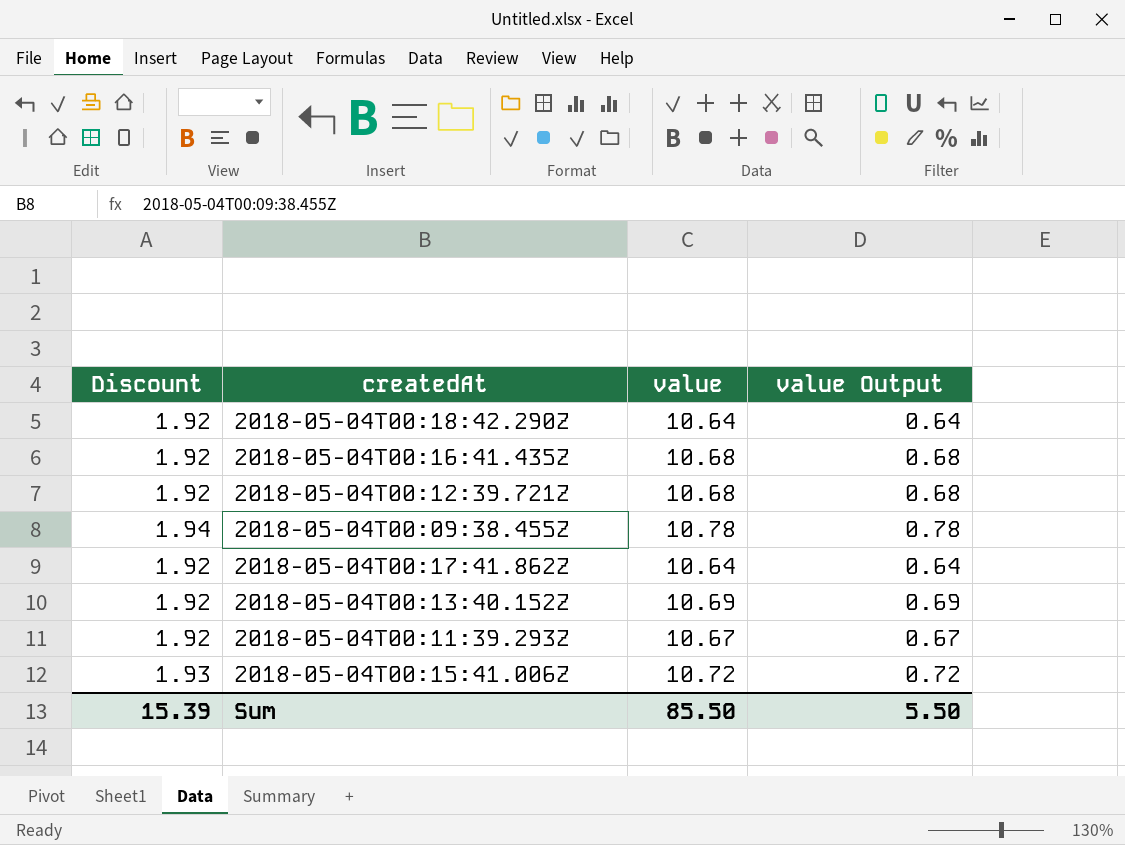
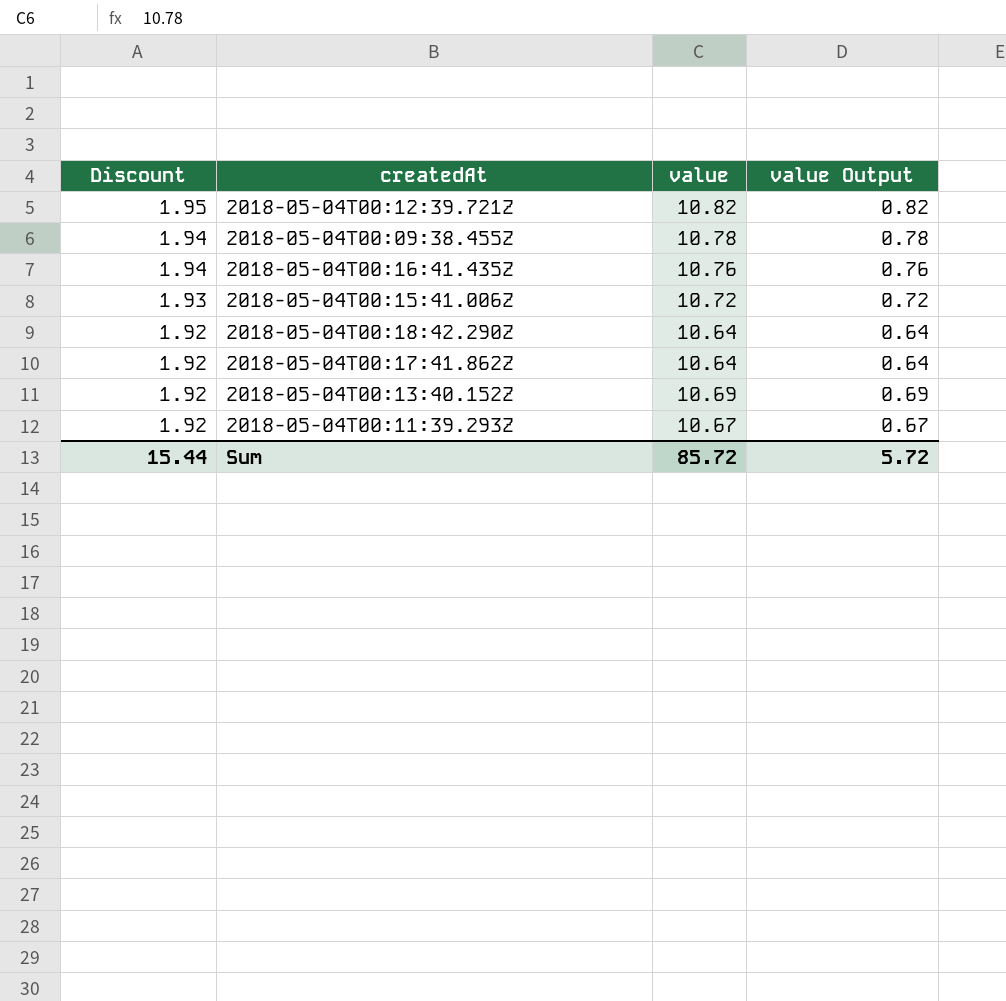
row order: none -> Discount descending
2018-05-04T00:12:39.721Z | Discount: 1.92 -> 1.95
2018-05-04T00:12:39.721Z | value: 10.68 -> 10.82
2018-05-04T00:12:39.721Z | value Output: 0.68 -> 0.82
2018-05-04T00:16:41.435Z | Discount: 1.92 -> 1.94
2018-05-04T00:16:41.435Z | value: 10.68 -> 10.76
2018-05-04T00:16:41.435Z | value Output: 0.68 -> 0.76
Sum | Discount: 15.39 -> 15.44
Sum | value: 85.50 -> 85.72
Sum | value Output: 5.50 -> 5.72

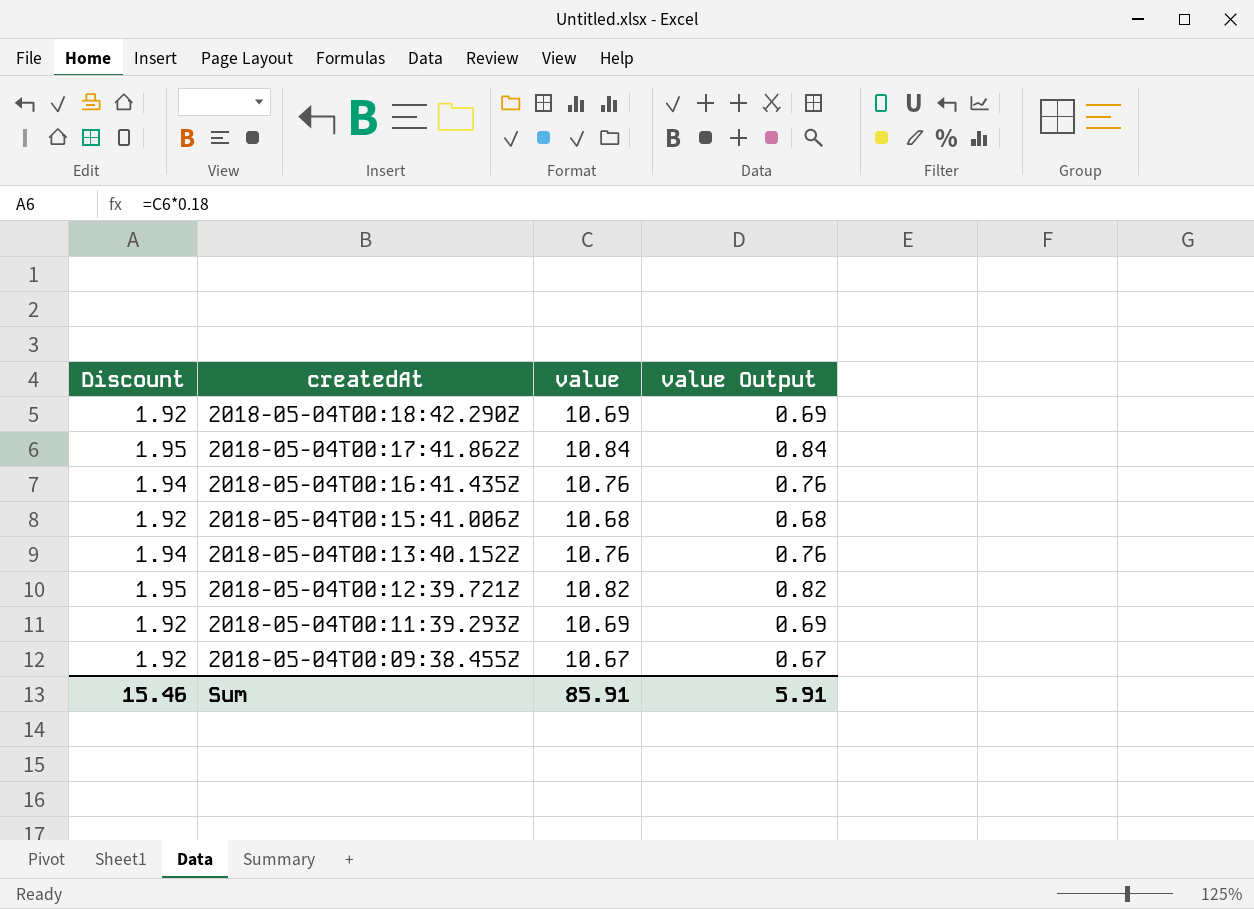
row order: Discount descending -> createdAt descending
2018-05-04T00:18:42.290Z | value: 10.64 -> 10.69
2018-05-04T00:18:42.290Z | value Output: 0.64 -> 0.69
2018-05-04T00:17:41.862Z | Discount: 1.92 -> 1.95
2018-05-04T00:17:41.862Z | value: 10.64 -> 10.84
2018-05-04T00:17:41.862Z | value Output: 0.64 -> 0.84
2018-05-04T00:15:41.006Z | Discount: 1.93 -> 1.92
2018-05-04T00:15:41.006Z | value: 10.72 -> 10.68
2018-05-04T00:15:41.006Z | value Output: 0.72 -> 0.68
2018-05-04T00:13:40.152Z | Discount: 1.92 -> 1.94
2018-05-04T00:13:40.152Z | value: 10.69 -> 10.76
2018-05-04T00:13:40.152Z | value Output: 0.69 -> 0.76
2018-05-04T00:11:39.293Z | value: 10.67 -> 10.69
2018-05-04T00:11:39.293Z | value Output: 0.67 -> 0.69
2018-05-04T00:09:38.455Z | Discount: 1.94 -> 1.92
2018-05-04T00:09:38.455Z | value: 10.78 -> 10.67
2018-05-04T00:09:38.455Z | value Output: 0.78 -> 0.67
Sum | Discount: 15.44 -> 15.46
Sum | value: 85.72 -> 85.91
Sum | value Output: 5.72 -> 5.91

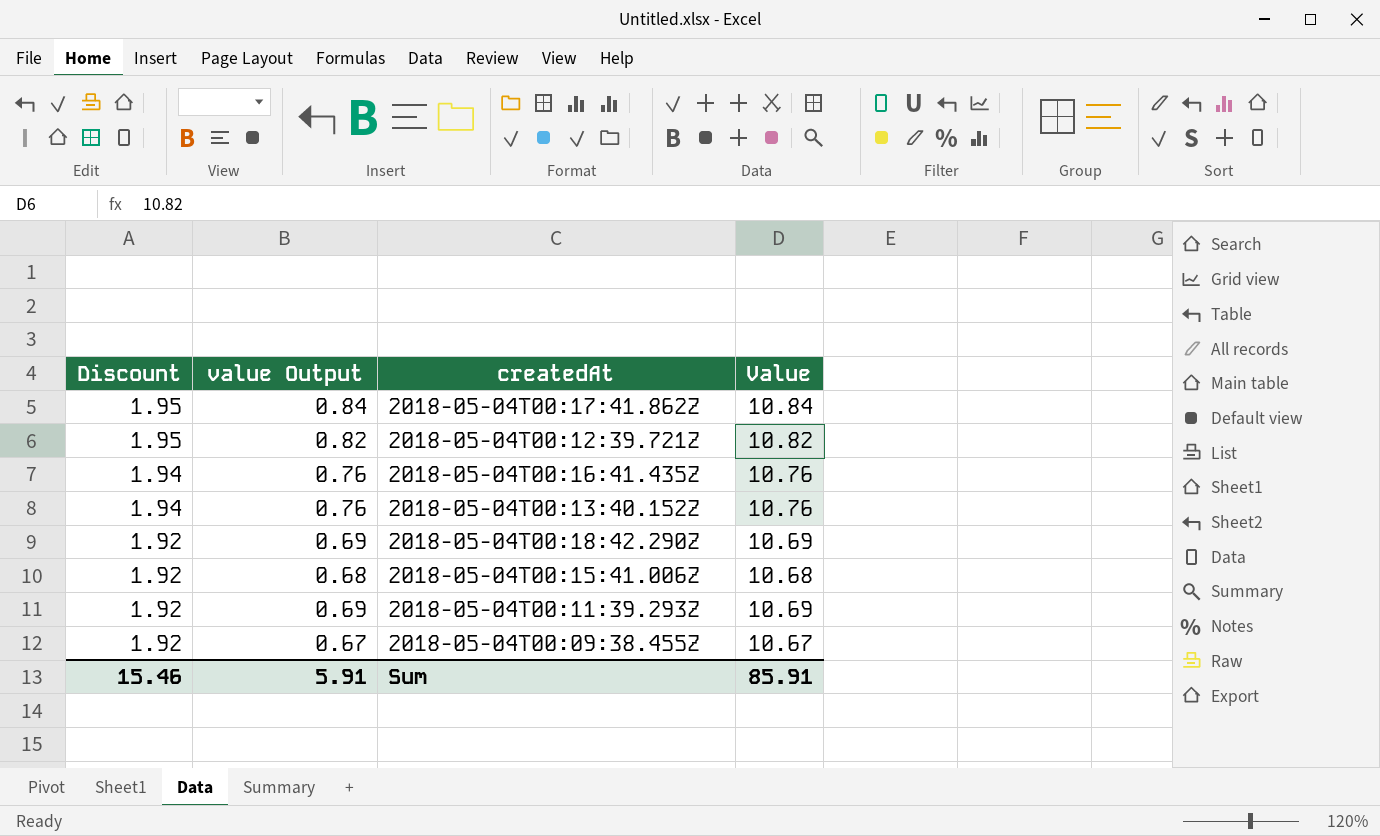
row order: createdAt descending -> Discount descending
column value Output | position: 4 -> 2
column name: value -> Value

